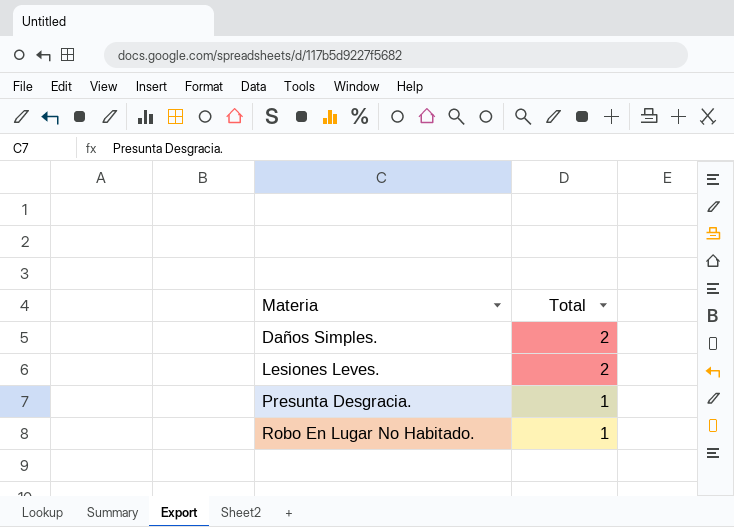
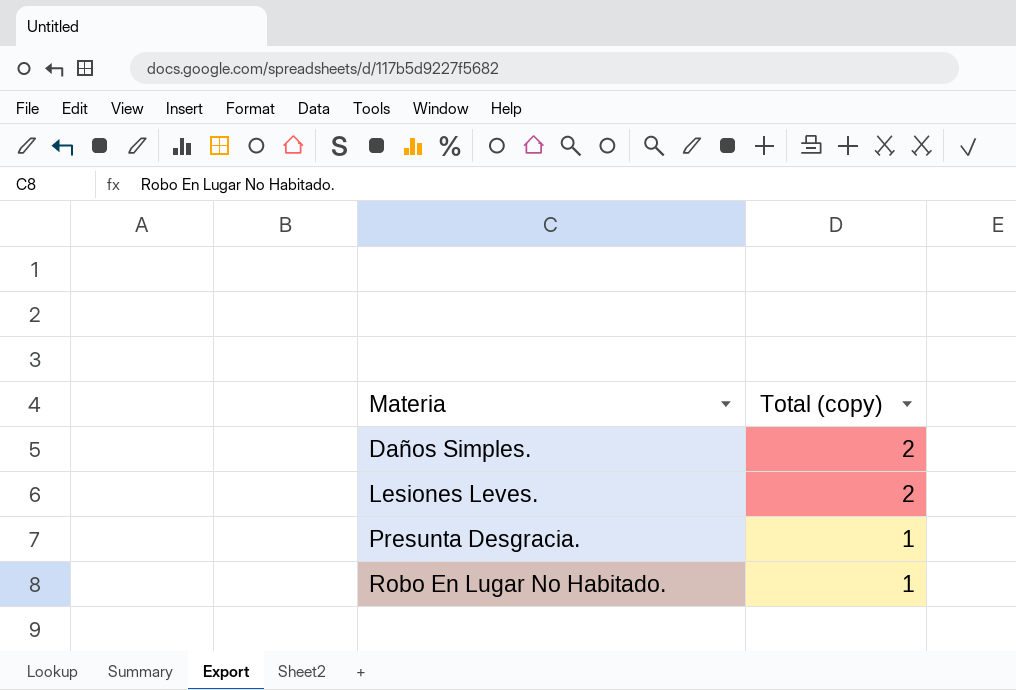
column name: Total -> Total (copy)

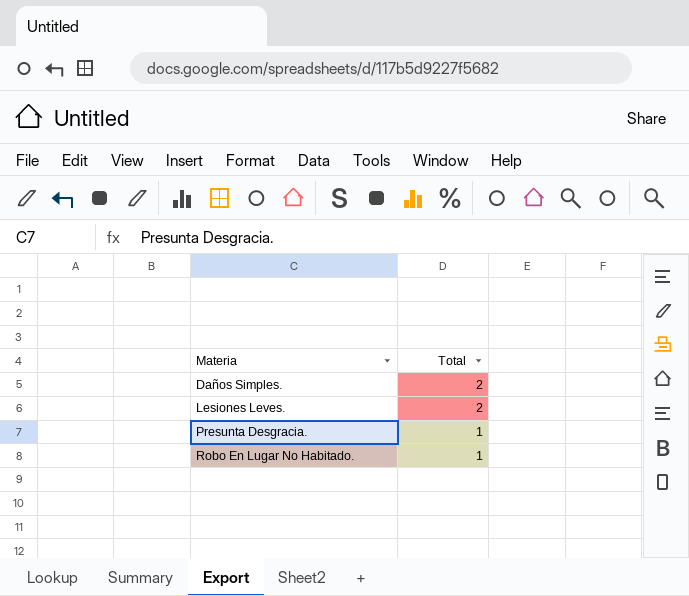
column name: Total (copy) -> Total

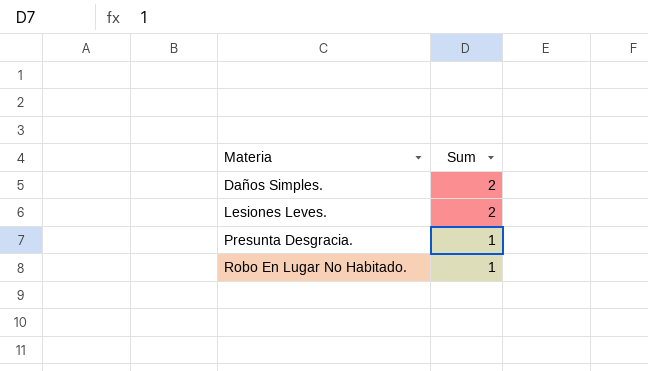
column name: Total -> Sum

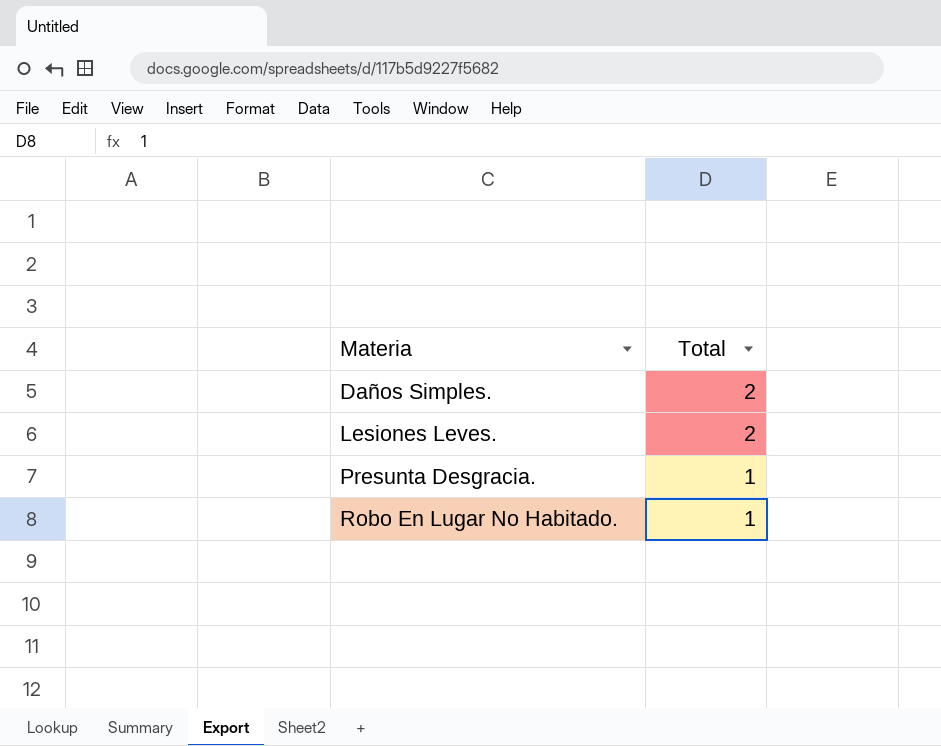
column name: Sum -> Total

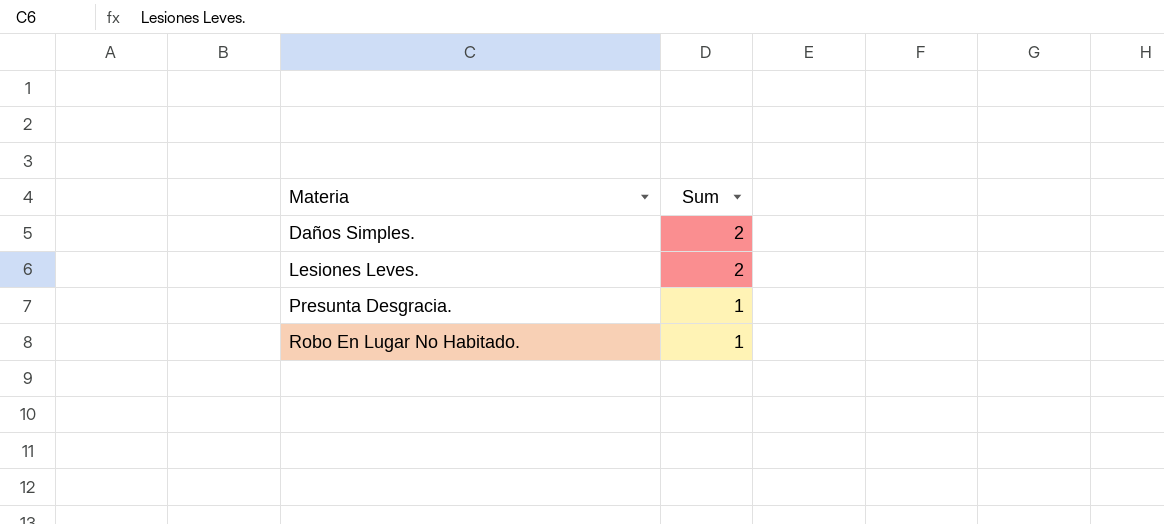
column name: Total -> Sum

